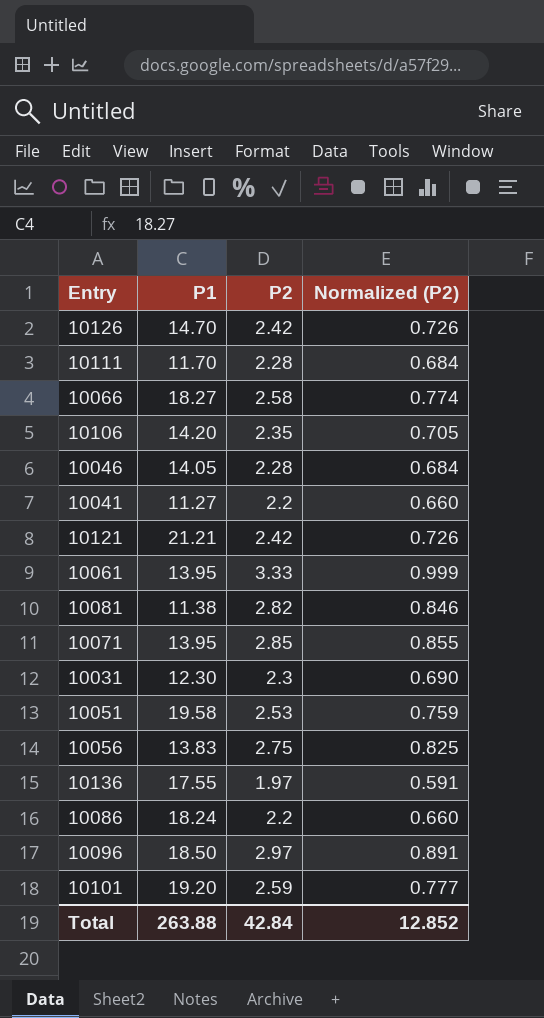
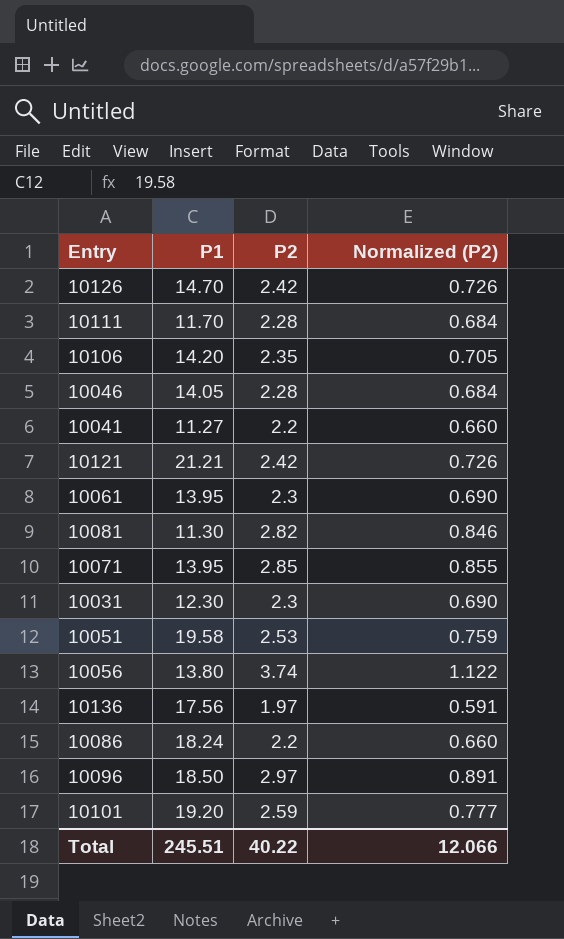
row 10066: 18.27 | 2.58 | 0.774 -> none
10061 | P2: 3.33 -> 2.3
10061 | Normalized (P2): 0.999 -> 0.690
10081 | P1: 11.38 -> 11.30
10056 | P1: 13.83 -> 13.80
10056 | P2: 2.75 -> 3.74
10056 | Normalized (P2): 0.825 -> 1.122
10136 | P1: 17.55 -> 17.56
Total | P1: 263.88 -> 245.51
Total | P2: 42.84 -> 40.22
Total | Normalized (P2): 12.852 -> 12.066

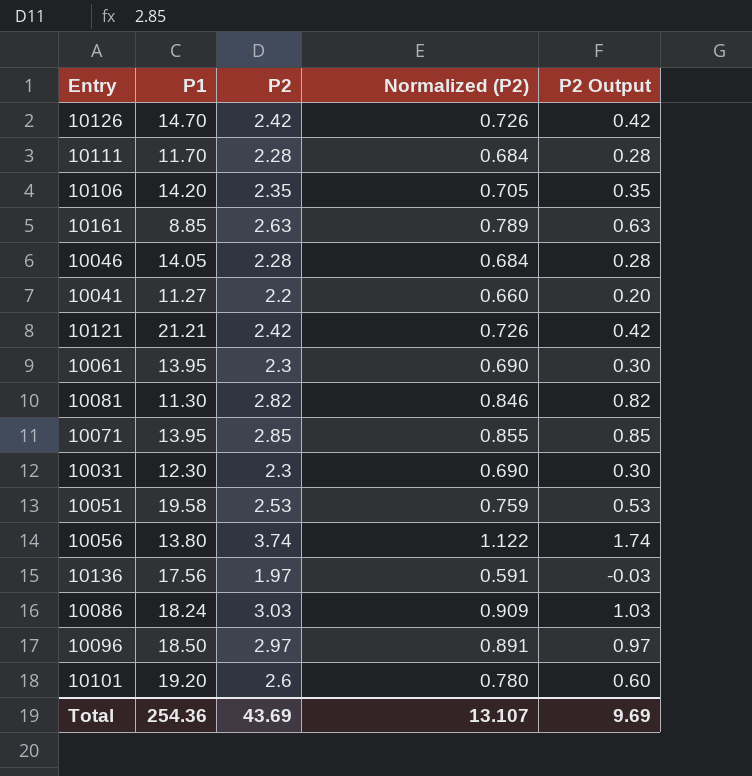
column P2 Output | formula: none -> [P2] - 2
row 10161: none -> 8.85 | 2.63 | 0.789 | 0.63
10086 | P2: 2.2 -> 3.03
10086 | Normalized (P2): 0.660 -> 0.909
10101 | P2: 2.59 -> 2.6
10101 | Normalized (P2): 0.777 -> 0.780
Total | P1: 245.51 -> 254.36
Total | P2: 40.22 -> 43.69
Total | Normalized (P2): 12.066 -> 13.107

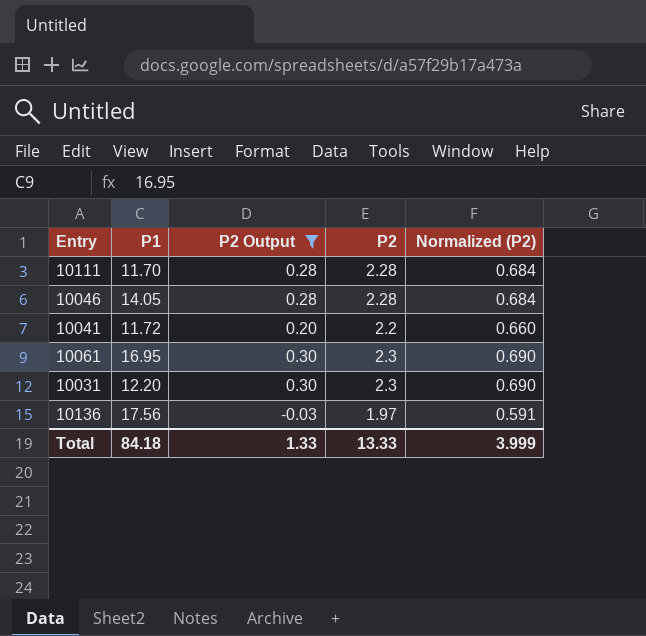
filter: none -> P2 Output <= 0.30
column P2 Output | position: 5 -> 3
10041 | P1: 11.27 -> 11.72
10061 | P1: 13.95 -> 16.95
10031 | P1: 12.30 -> 12.20
Total | P1: 254.36 -> 84.18
Total | P2 Output: 9.69 -> 1.33
Total | P2: 43.69 -> 13.33
Total | Normalized (P2): 13.107 -> 3.999

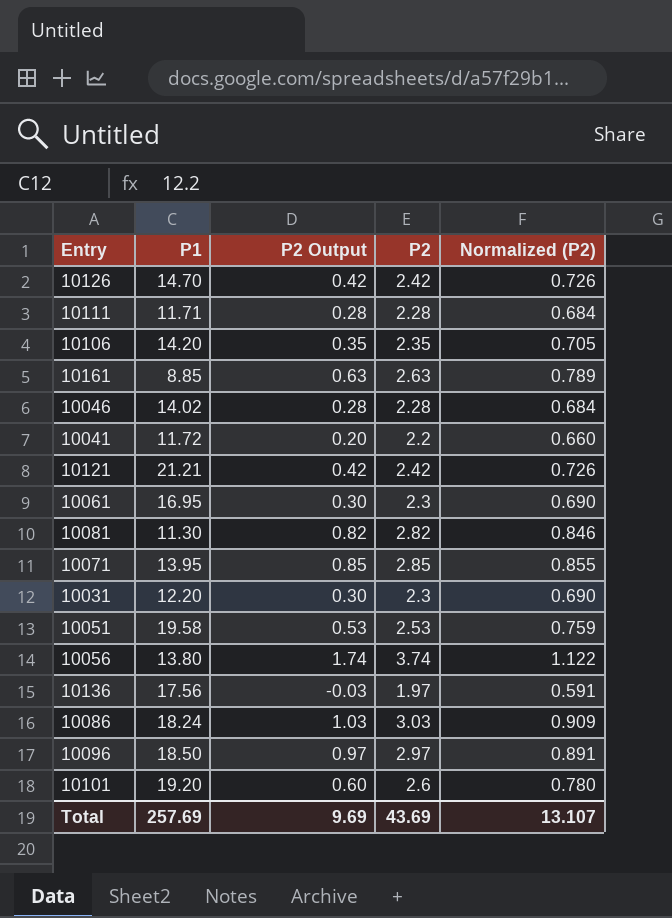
filter: P2 Output <= 0.30 -> none
10111 | P1: 11.70 -> 11.71
10046 | P1: 14.05 -> 14.02
Total | P1: 84.18 -> 257.69
Total | P2 Output: 1.33 -> 9.69
Total | P2: 13.33 -> 43.69
Total | Normalized (P2): 3.999 -> 13.107

